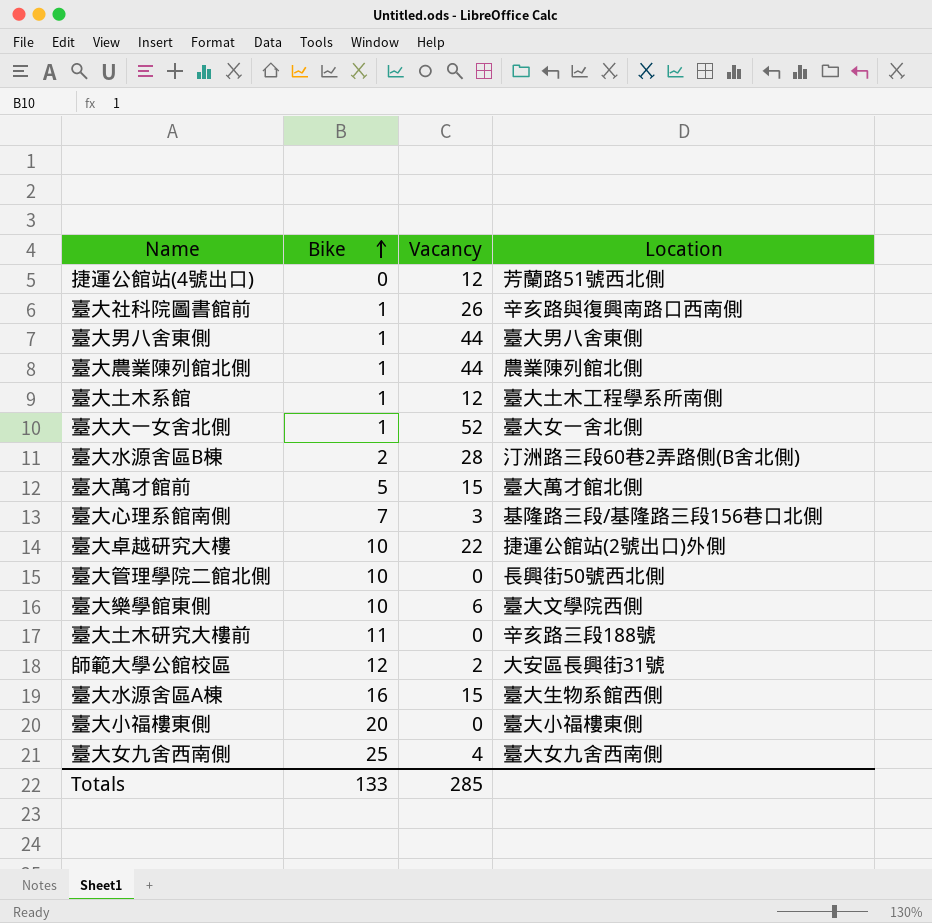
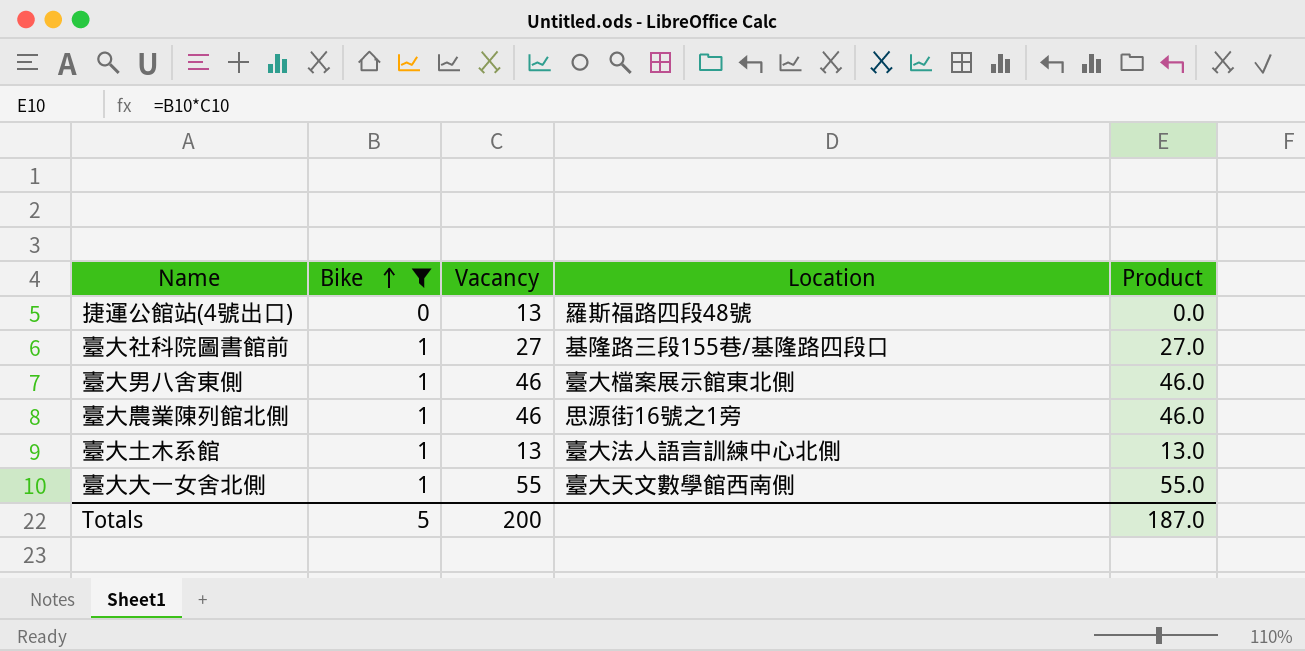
filter: none -> Bike <= 1
column Product | formula: none -> [Bike] * [Vacancy]
捷運公館站(4號出口) | Vacancy: 12 -> 13
捷運公館站(4號出口) | Location: 芳蘭路51號西北側 -> 羅斯福路四段48號
臺大社科院圖書館前 | Vacancy: 26 -> 27
臺大社科院圖書館前 | Location: 辛亥路與復興南路口西南側 -> 基隆路三段155巷/基隆路四段口
臺大男八舍東側 | Vacancy: 44 -> 46
臺大男八舍東側 | Location: 臺大男八舍東側 -> 臺大檔案展示館東北側
臺大農業陳列館北側 | Vacancy: 44 -> 46
臺大農業陳列館北側 | Location: 農業陳列館北側 -> 思源街16號之1旁
臺大土木系館 | Vacancy: 12 -> 13
臺大土木系館 | Location: 臺大土木工程學系所南側 -> 臺大法人語言訓練中心北側
臺大大一女舍北側 | Vacancy: 52 -> 55
臺大大一女舍北側 | Location: 臺大女一舍北側 -> 臺大天文數學館西南側
Totals | Bike: 133 -> 5
Totals | Vacancy: 285 -> 200

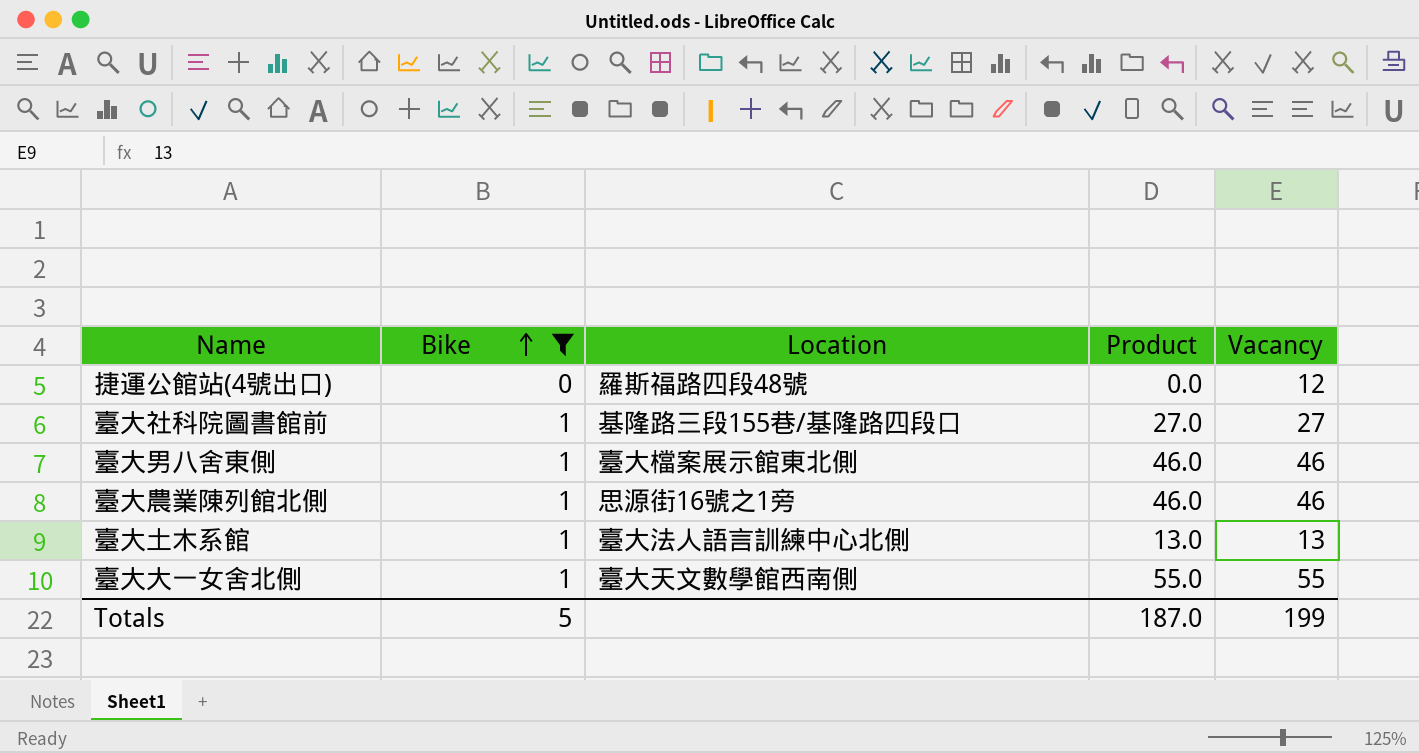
column Vacancy | position: 3 -> 5
捷運公館站(4號出口) | Vacancy: 13 -> 12
Totals | Vacancy: 200 -> 199

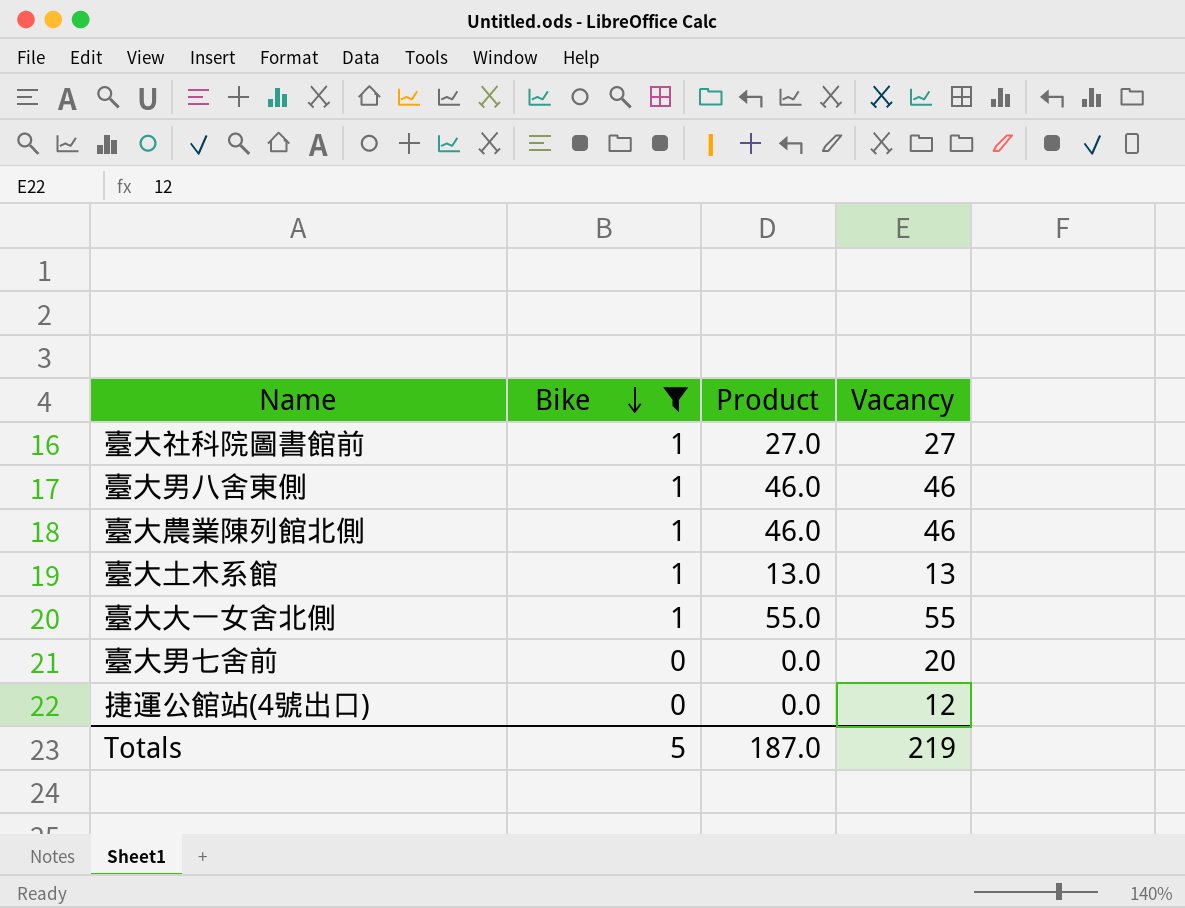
row order: Bike ascending -> Bike descending
column Location | position: 3 -> none
row 臺大男七舍前: none -> 0 | 0.0 | 20
Totals | Vacancy: 199 -> 219

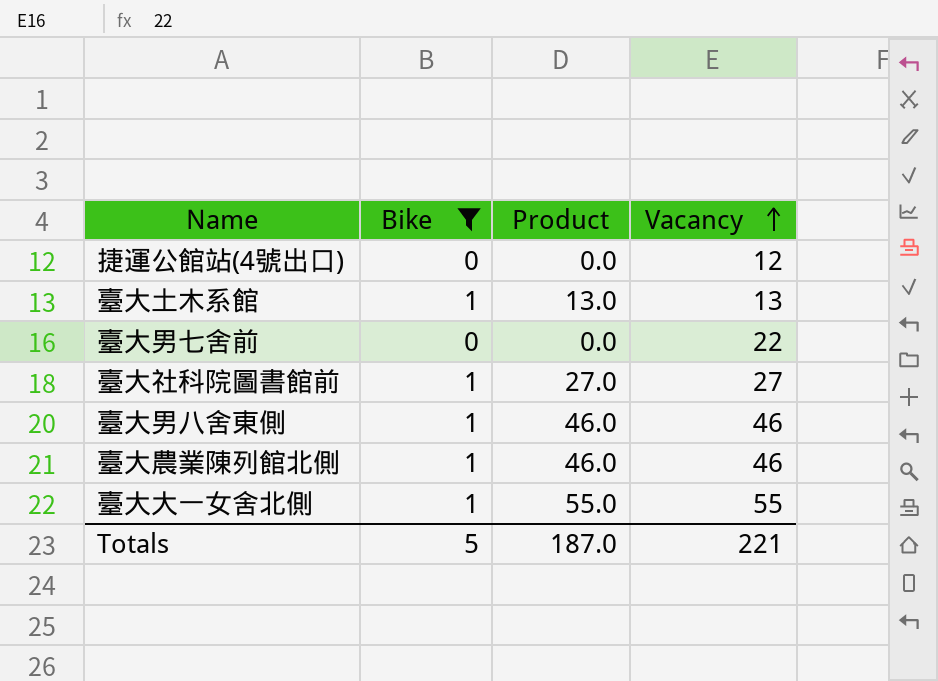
row order: Bike descending -> Vacancy ascending
臺大男七舍前 | Vacancy: 20 -> 22
Totals | Vacancy: 219 -> 221

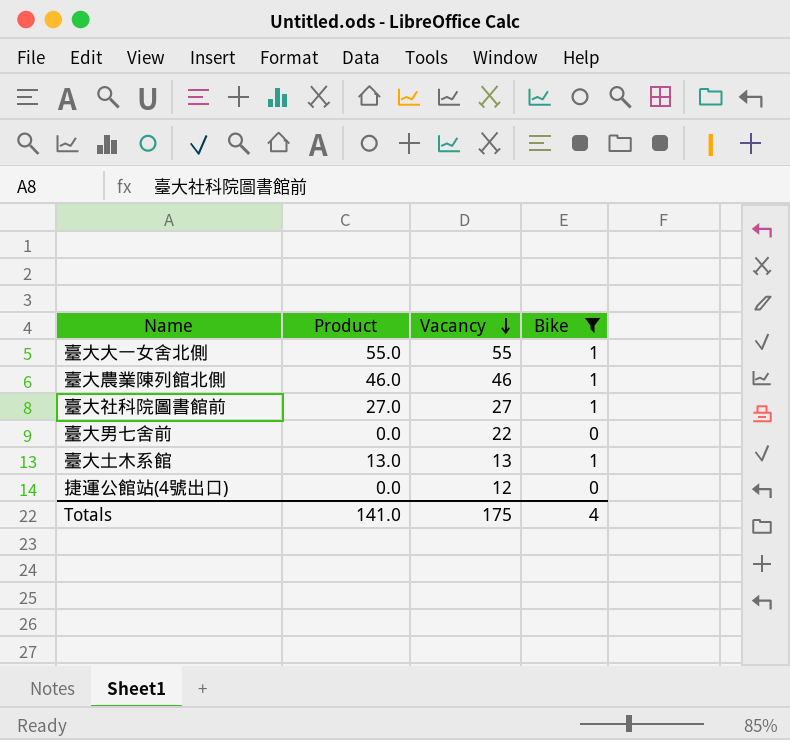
row order: Vacancy ascending -> Vacancy descending
column Bike | position: 2 -> 4
row 臺大男八舍東側: 1 | 46.0 | 46 -> none
Totals | Product: 187.0 -> 141.0
Totals | Vacancy: 221 -> 175
Totals | Bike: 5 -> 4

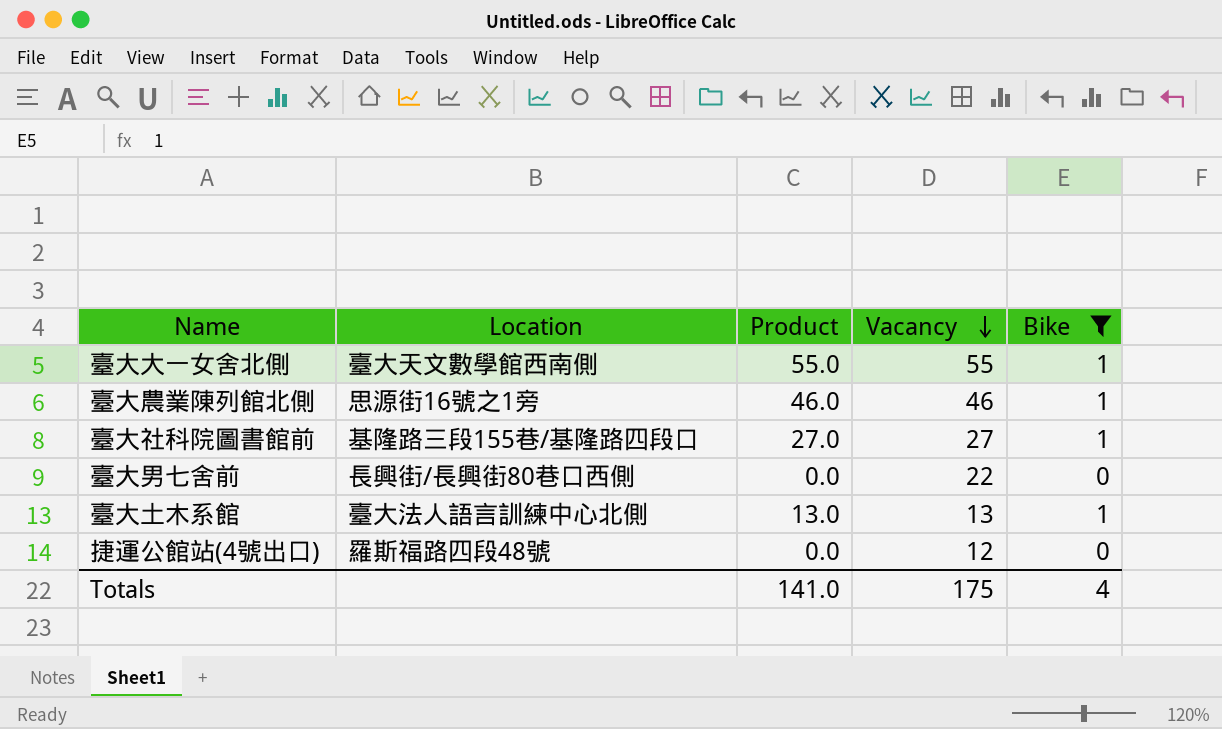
column Location | position: none -> 2

